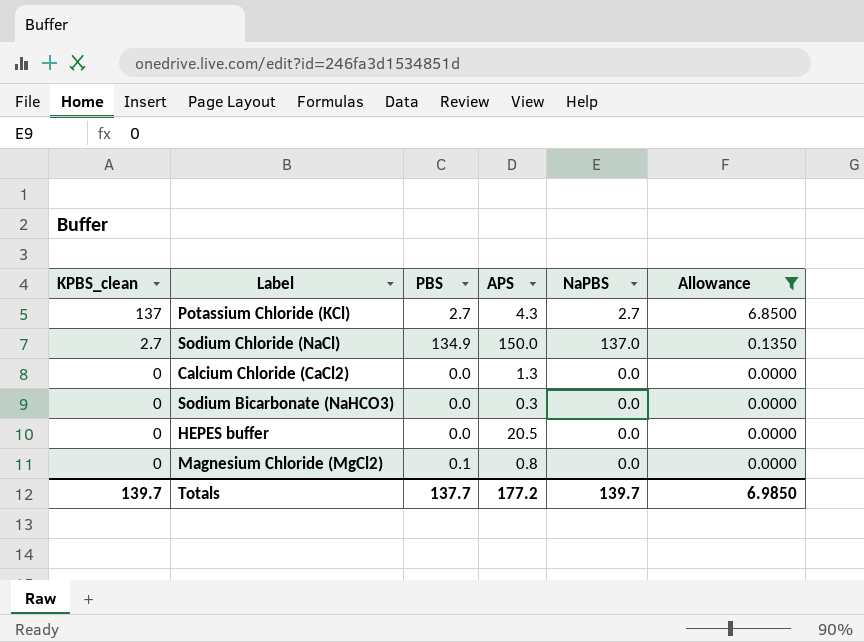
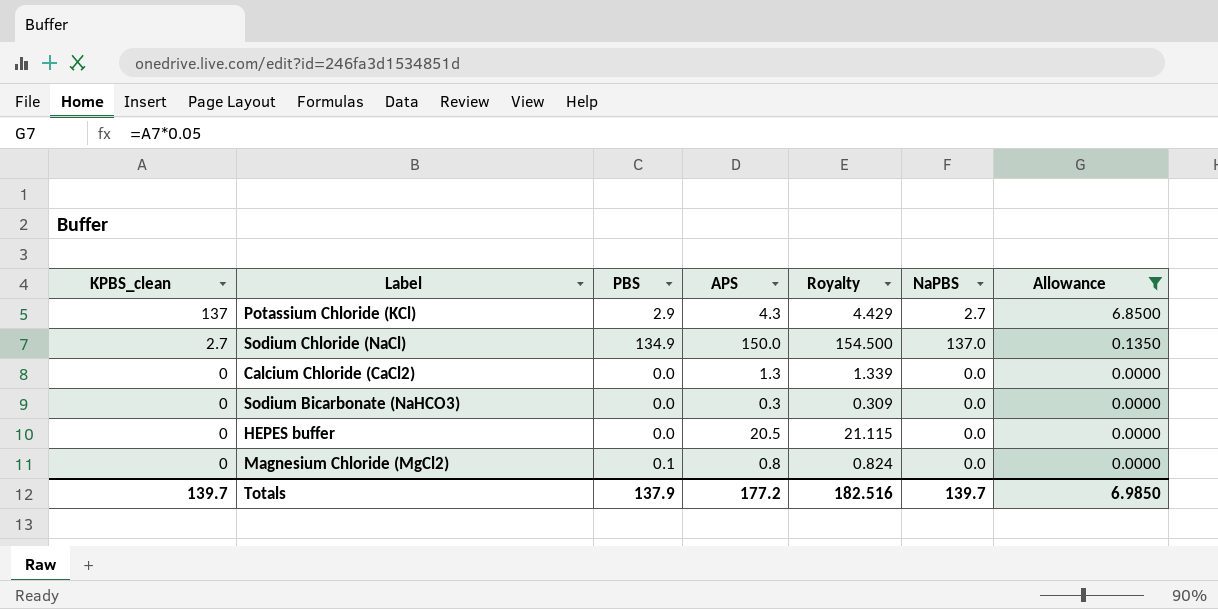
column Royalty | formula: none -> [APS] * 1.03
Potassium Chloride (KCl) | PBS: 2.7 -> 2.9
Totals | PBS: 137.7 -> 137.9

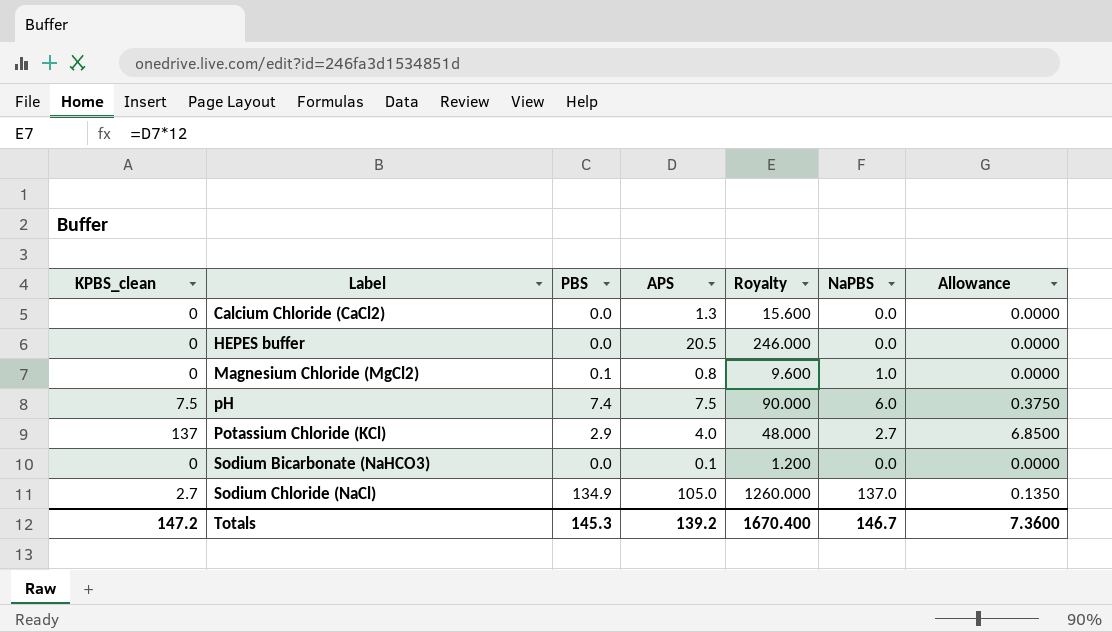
filter: Allowance != 0.3750 -> none
row order: KPBS_clean descending -> Label ascending
column Royalty | formula: [APS] * 1.03 -> [APS] * 12
Magnesium Chloride (MgCl2) | NaPBS: 0.0 -> 1.0
Potassium Chloride (KCl) | APS: 4.3 -> 4.0
Sodium Bicarbonate (NaHCO3) | APS: 0.3 -> 0.1
Sodium Chloride (NaCl) | APS: 150.0 -> 105.0
Totals | KPBS_clean: 139.7 -> 147.2
Totals | PBS: 137.9 -> 145.3
Totals | APS: 177.2 -> 139.2
Totals | Royalty: 182.516 -> 1670.400
Totals | NaPBS: 139.7 -> 146.7
Totals | Allowance: 6.9850 -> 7.3600

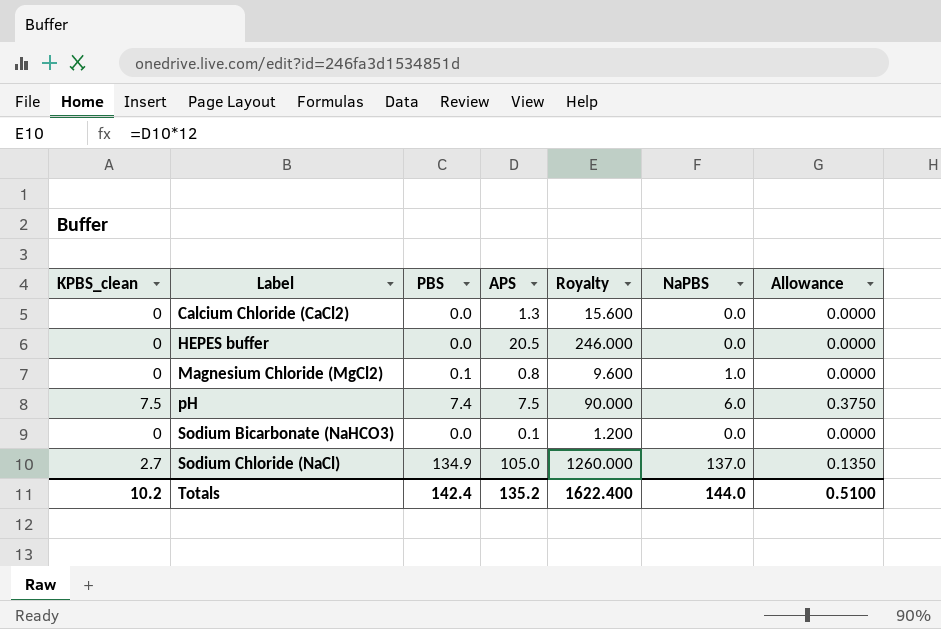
row Potassium Chloride (KCl): 137 | 2.9 | 4.0 | 48.000 | 2.7 | 6.8500 -> none
Totals | KPBS_clean: 147.2 -> 10.2
Totals | PBS: 145.3 -> 142.4
Totals | APS: 139.2 -> 135.2
Totals | Royalty: 1670.400 -> 1622.400
Totals | NaPBS: 146.7 -> 144.0
Totals | Allowance: 7.3600 -> 0.5100

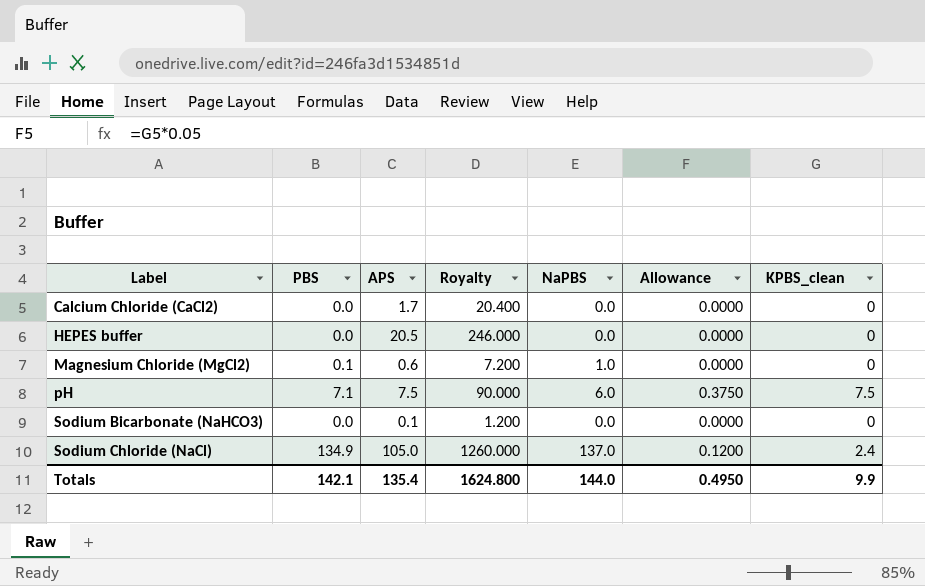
column KPBS_clean | position: 1 -> 7
Calcium Chloride (CaCl2) | APS: 1.3 -> 1.7
Calcium Chloride (CaCl2) | Royalty: 15.600 -> 20.400
Magnesium Chloride (MgCl2) | APS: 0.8 -> 0.6
Magnesium Chloride (MgCl2) | Royalty: 9.600 -> 7.200
pH | PBS: 7.4 -> 7.1
Sodium Chloride (NaCl) | Allowance: 0.1350 -> 0.1200
Sodium Chloride (NaCl) | KPBS_clean: 2.7 -> 2.4
Totals | PBS: 142.4 -> 142.1
Totals | APS: 135.2 -> 135.4
Totals | Royalty: 1622.400 -> 1624.800
Totals | Allowance: 0.5100 -> 0.4950
Totals | KPBS_clean: 10.2 -> 9.9

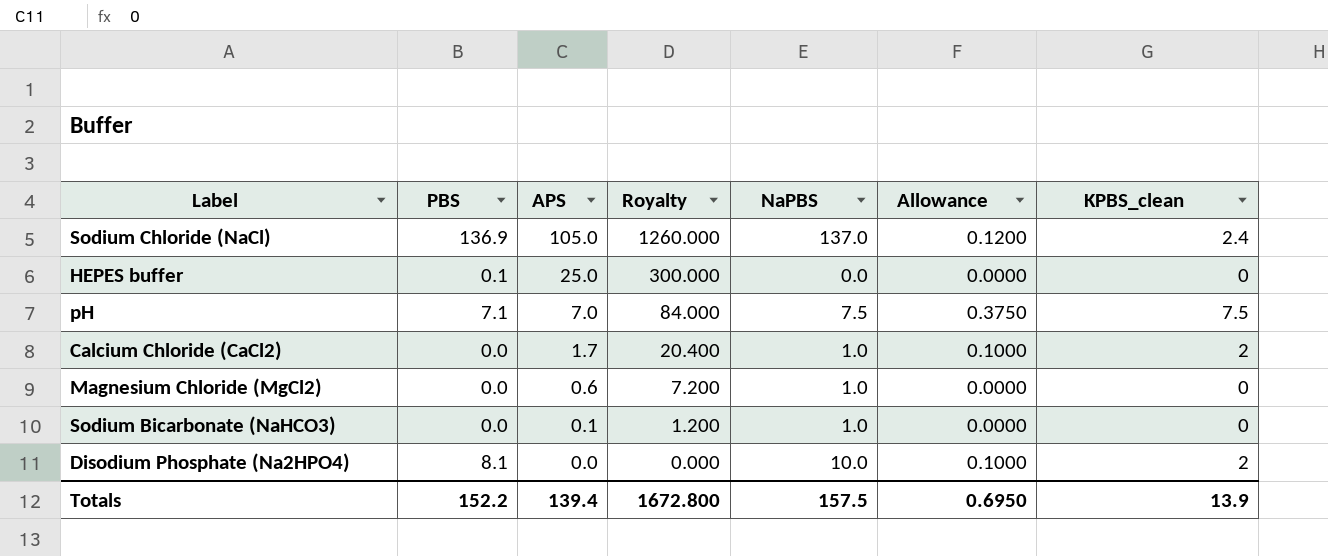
row order: Label ascending -> APS descending
Sodium Chloride (NaCl) | PBS: 134.9 -> 136.9
HEPES buffer | PBS: 0.0 -> 0.1
HEPES buffer | APS: 20.5 -> 25.0
HEPES buffer | Royalty: 246.000 -> 300.000
pH | APS: 7.5 -> 7.0
pH | Royalty: 90.000 -> 84.000
pH | NaPBS: 6.0 -> 7.5
Calcium Chloride (CaCl2) | NaPBS: 0.0 -> 1.0
Calcium Chloride (CaCl2) | Allowance: 0.0000 -> 0.1000
Calcium Chloride (CaCl2) | KPBS_clean: 0 -> 2
Magnesium Chloride (MgCl2) | PBS: 0.1 -> 0.0
Sodium Bicarbonate (NaHCO3) | NaPBS: 0.0 -> 1.0
row Disodium Phosphate (Na2HPO4): none -> 8.1 | 0.0 | 0.000 | 10.0 | 0.1000 | 2
Totals | PBS: 142.1 -> 152.2
Totals | APS: 135.4 -> 139.4
Totals | Royalty: 1624.800 -> 1672.800
Totals | NaPBS: 144.0 -> 157.5
Totals | Allowance: 0.4950 -> 0.6950
Totals | KPBS_clean: 9.9 -> 13.9

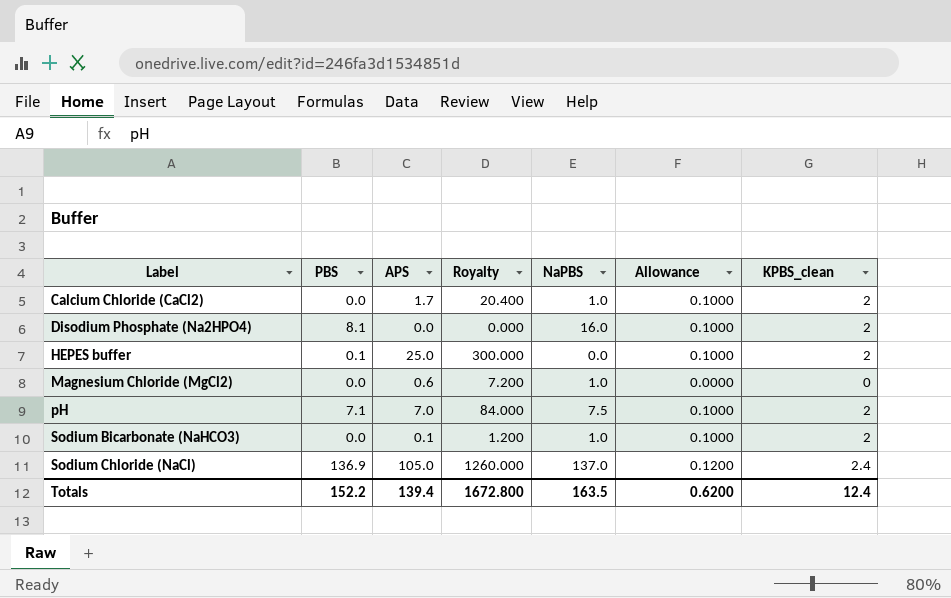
row order: APS descending -> Label ascending
Disodium Phosphate (Na2HPO4) | NaPBS: 10.0 -> 16.0
HEPES buffer | Allowance: 0.0000 -> 0.1000
HEPES buffer | KPBS_clean: 0 -> 2
pH | Allowance: 0.3750 -> 0.1000
pH | KPBS_clean: 7.5 -> 2
Sodium Bicarbonate (NaHCO3) | Allowance: 0.0000 -> 0.1000
Sodium Bicarbonate (NaHCO3) | KPBS_clean: 0 -> 2
Totals | NaPBS: 157.5 -> 163.5
Totals | Allowance: 0.6950 -> 0.6200
Totals | KPBS_clean: 13.9 -> 12.4

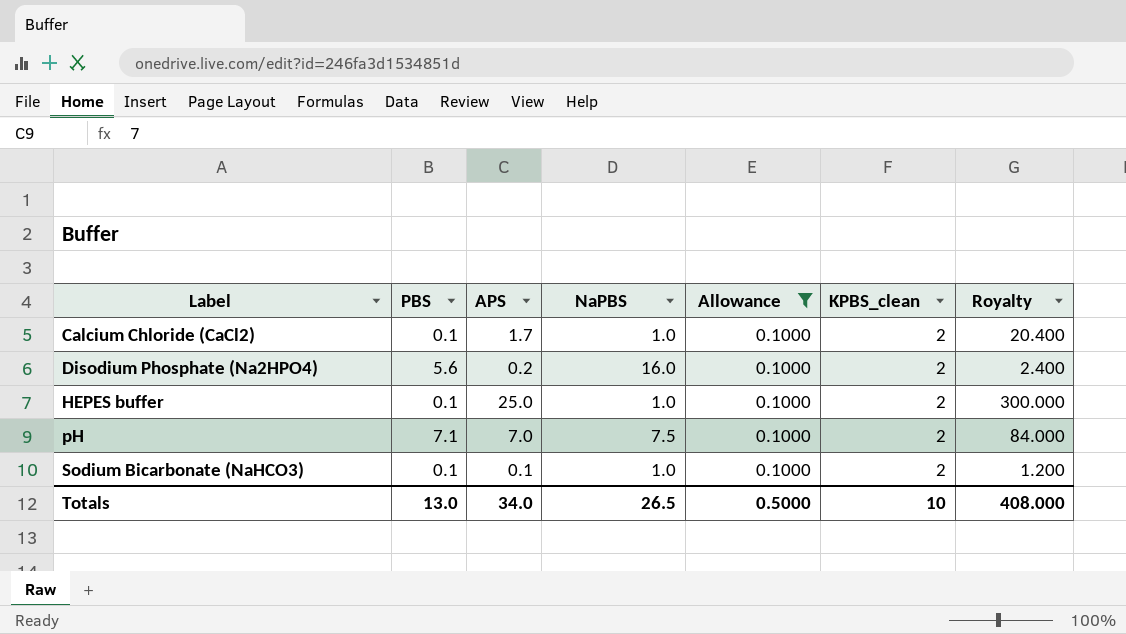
filter: none -> Allowance = 0.1000
column Royalty | position: 4 -> 7
Calcium Chloride (CaCl2) | PBS: 0.0 -> 0.1
Disodium Phosphate (Na2HPO4) | PBS: 8.1 -> 5.6
Disodium Phosphate (Na2HPO4) | APS: 0.0 -> 0.2
Disodium Phosphate (Na2HPO4) | Royalty: 0.000 -> 2.400
HEPES buffer | NaPBS: 0.0 -> 1.0
Sodium Bicarbonate (NaHCO3) | PBS: 0.0 -> 0.1
Totals | PBS: 152.2 -> 13.0
Totals | APS: 139.4 -> 34.0
Totals | NaPBS: 163.5 -> 26.5
Totals | Allowance: 0.6200 -> 0.5000
Totals | KPBS_clean: 12.4 -> 10
Totals | Royalty: 1672.800 -> 408.000

